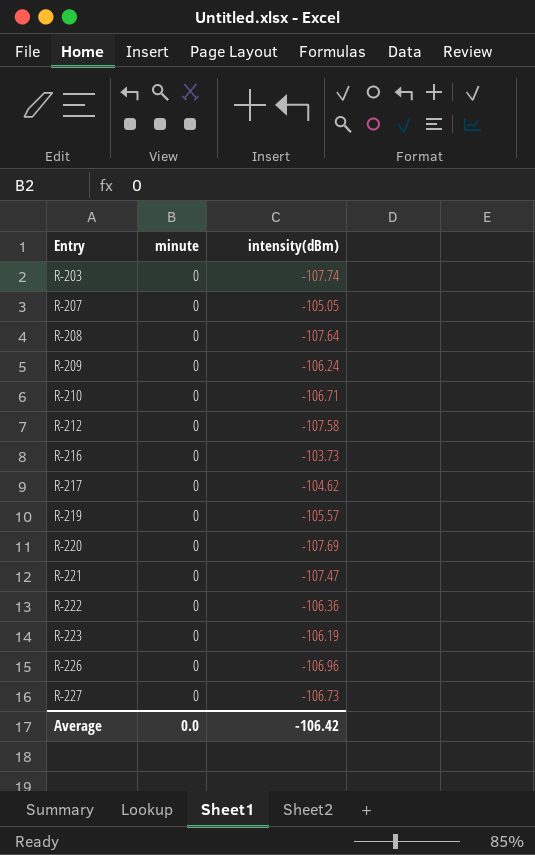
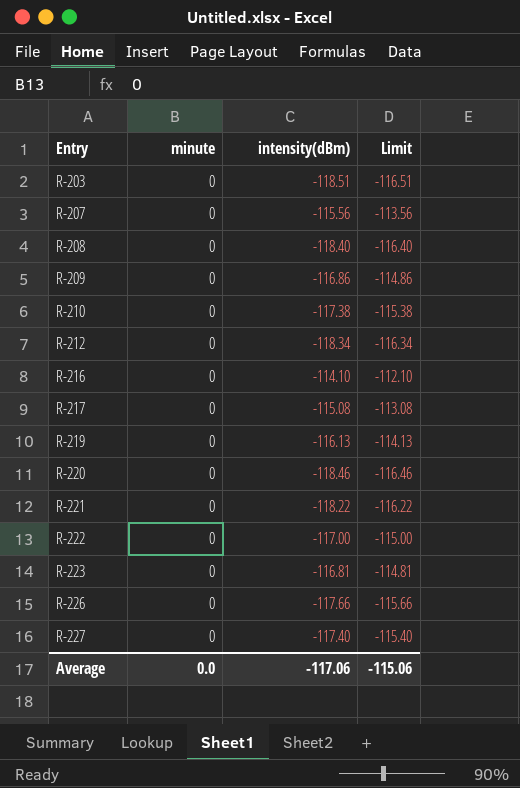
column Limit | formula: none -> [intensity(dBm)] + 2
R-203 | intensity(dBm): -107.74 -> -118.51
R-207 | intensity(dBm): -105.05 -> -115.56
R-208 | intensity(dBm): -107.64 -> -118.40
R-209 | intensity(dBm): -106.24 -> -116.86
R-210 | intensity(dBm): -106.71 -> -117.38
R-212 | intensity(dBm): -107.58 -> -118.34
R-216 | intensity(dBm): -103.73 -> -114.10
R-217 | intensity(dBm): -104.62 -> -115.08
R-219 | intensity(dBm): -105.57 -> -116.13
R-220 | intensity(dBm): -107.69 -> -118.46
R-221 | intensity(dBm): -107.47 -> -118.22
R-222 | intensity(dBm): -106.36 -> -117.00
R-223 | intensity(dBm): -106.19 -> -116.81
R-226 | intensity(dBm): -106.96 -> -117.66
R-227 | intensity(dBm): -106.73 -> -117.40
Average | intensity(dBm): -106.42 -> -117.06

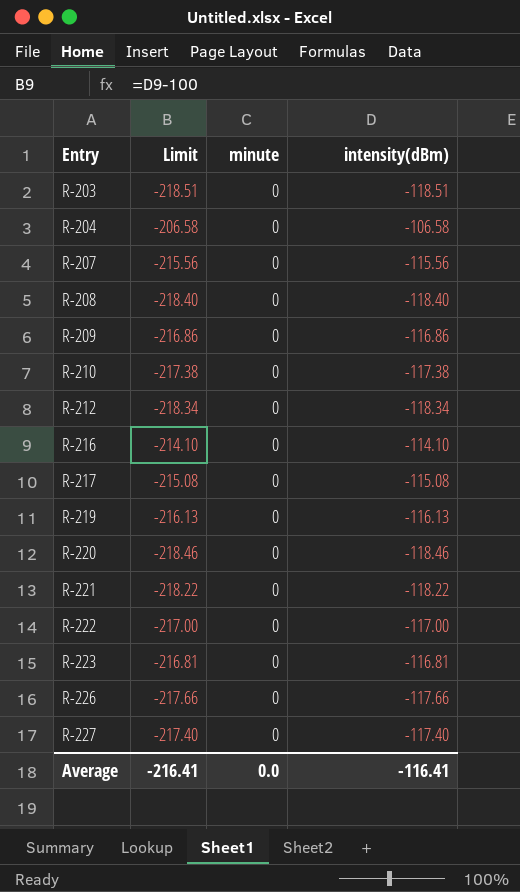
column Limit | formula: [intensity(dBm)] + 2 -> [intensity(dBm)] - 100
column Limit | position: 4 -> 2
row R-204: none -> -206.58 | 0 | -106.58
Average | Limit: -115.06 -> -216.41
Average | intensity(dBm): -117.06 -> -116.41

